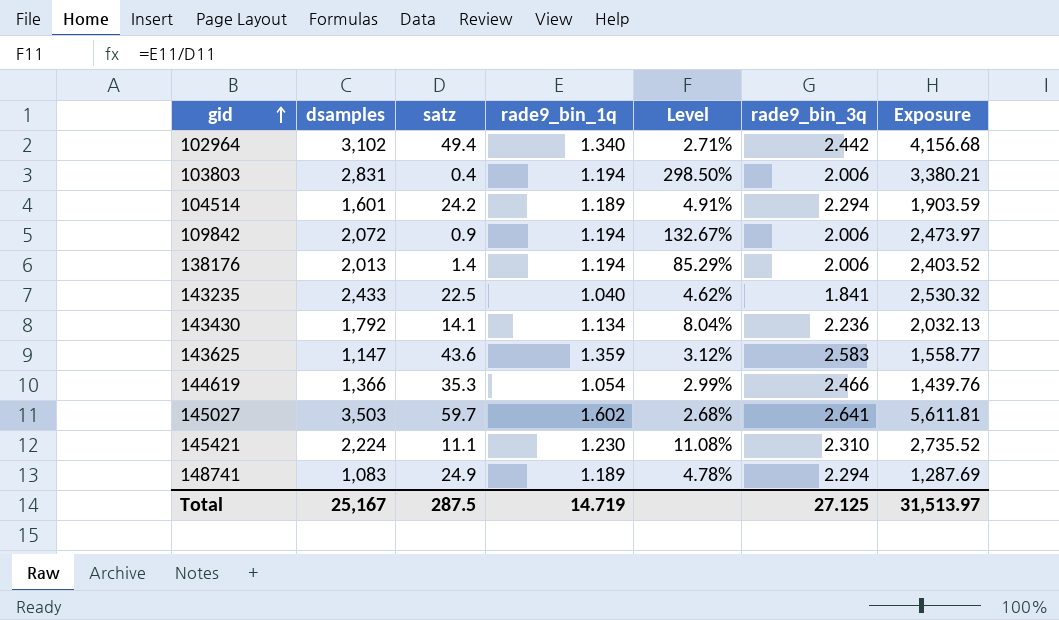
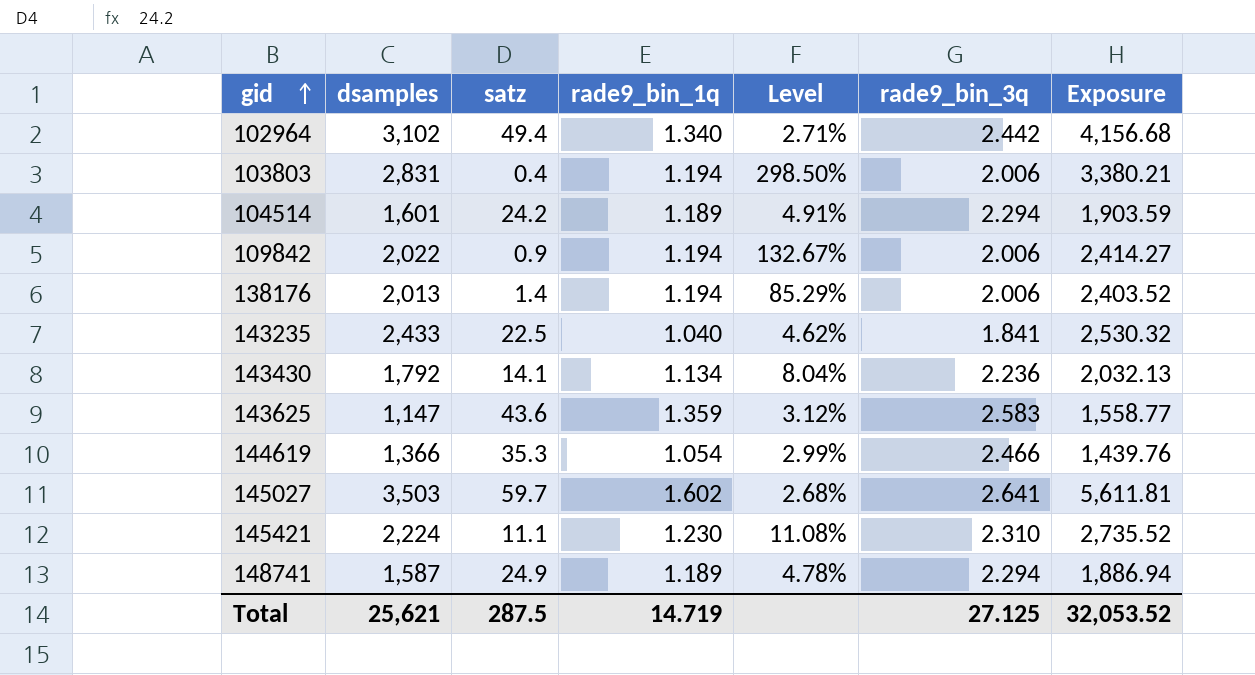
109842 | dsamples: 2,072 -> 2,022
109842 | Exposure: 2,473.97 -> 2,414.27
148741 | dsamples: 1,083 -> 1,587
148741 | Exposure: 1,287.69 -> 1,886.94
Total | dsamples: 25,167 -> 25,621
Total | Exposure: 31,513.97 -> 32,053.52

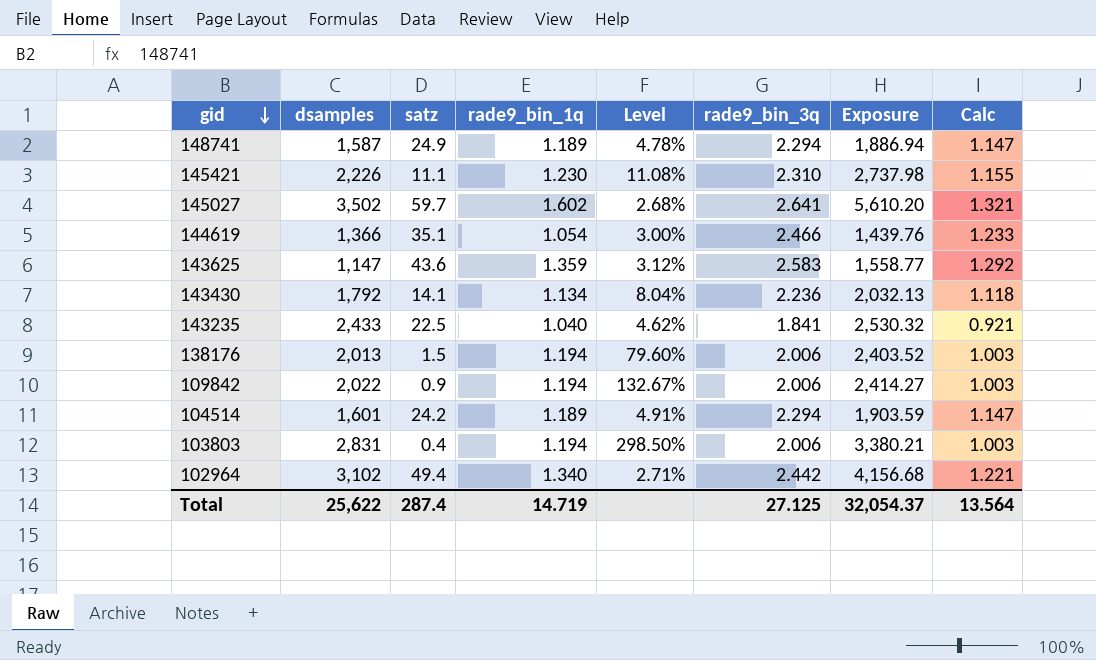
row order: gid ascending -> gid descending
column Calc | formula: none -> [rade9_bin_3q] * 0.5
145421 | dsamples: 2,224 -> 2,226
145421 | Exposure: 2,735.52 -> 2,737.98
145027 | dsamples: 3,503 -> 3,502
145027 | Exposure: 5,611.81 -> 5,610.20
144619 | satz: 35.3 -> 35.1
144619 | Level: 2.99% -> 3.00%
138176 | satz: 1.4 -> 1.5
138176 | Level: 85.29% -> 79.60%
Total | dsamples: 25,621 -> 25,622
Total | satz: 287.5 -> 287.4
Total | Exposure: 32,053.52 -> 32,054.37

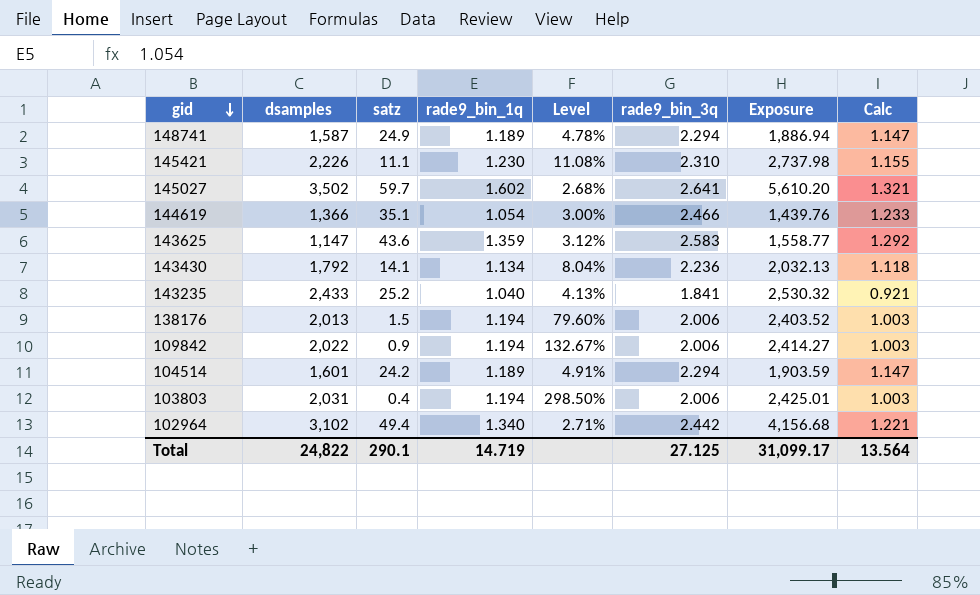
143235 | satz: 22.5 -> 25.2
143235 | Level: 4.62% -> 4.13%
103803 | dsamples: 2,831 -> 2,031
103803 | Exposure: 3,380.21 -> 2,425.01
Total | dsamples: 25,622 -> 24,822
Total | satz: 287.4 -> 290.1
Total | Exposure: 32,054.37 -> 31,099.17

